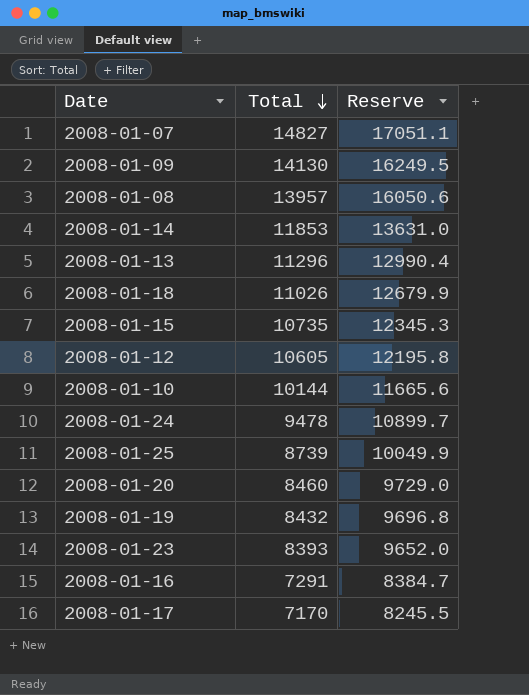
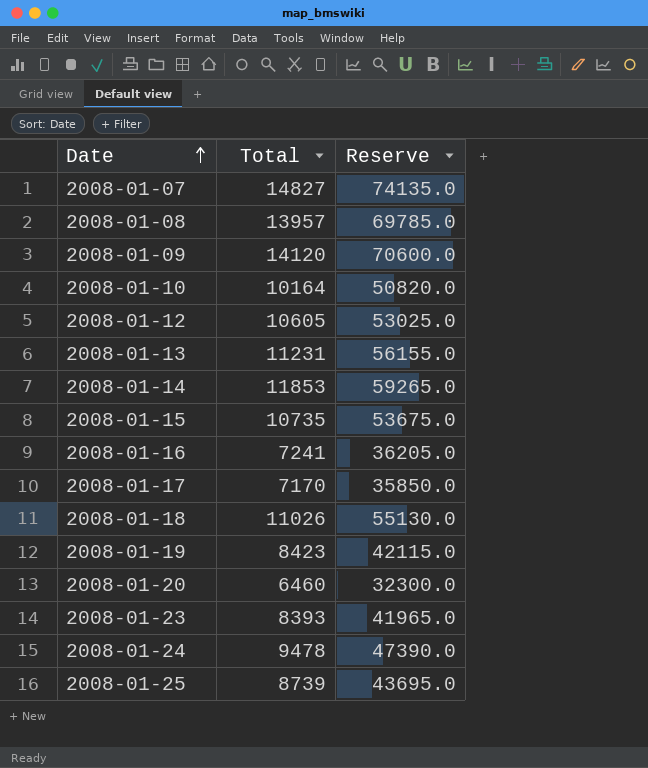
row order: Total descending -> Date ascending
column Reserve | formula: [Total] * 1.15 -> [Total] * 5
2008-01-09 | Total: 14130 -> 14120
2008-01-10 | Total: 10144 -> 10164
2008-01-13 | Total: 11296 -> 11231
2008-01-16 | Total: 7291 -> 7241
2008-01-19 | Total: 8432 -> 8423
2008-01-20 | Total: 8460 -> 6460

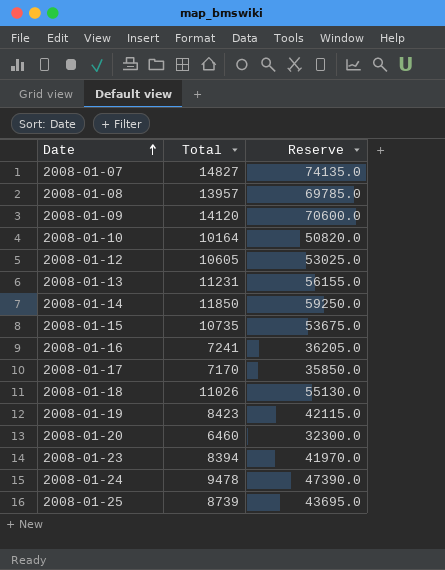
2008-01-14 | Total: 11853 -> 11850
2008-01-14 | Reserve: 59265.0 -> 59250.0
2008-01-23 | Total: 8393 -> 8394
2008-01-23 | Reserve: 41965.0 -> 41970.0

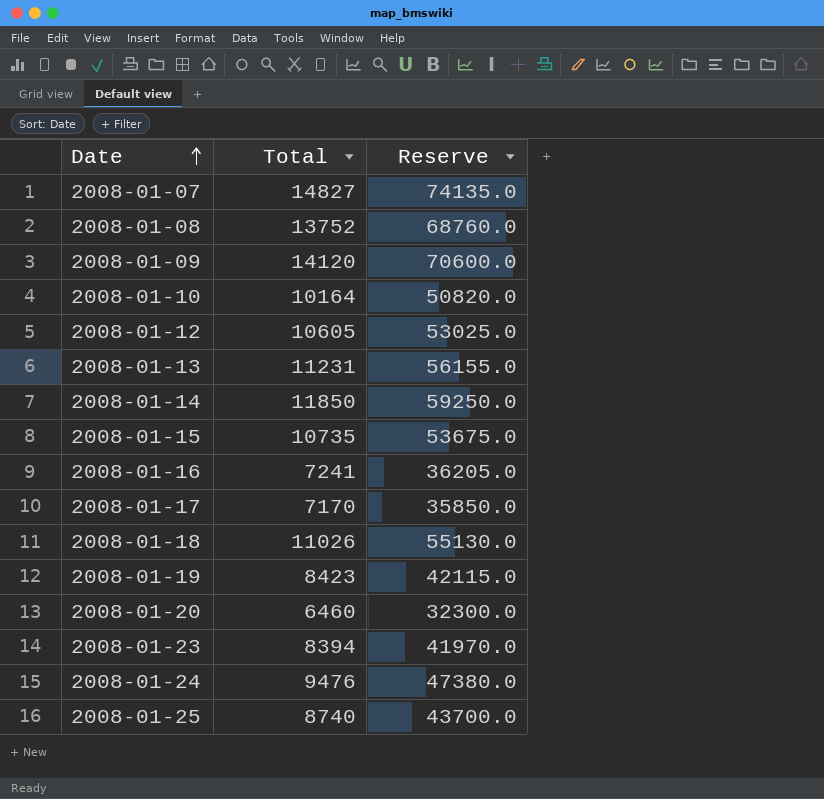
2008-01-08 | Total: 13957 -> 13752
2008-01-08 | Reserve: 69785.0 -> 68760.0
2008-01-24 | Total: 9478 -> 9476
2008-01-24 | Reserve: 47390.0 -> 47380.0
2008-01-25 | Total: 8739 -> 8740
2008-01-25 | Reserve: 43695.0 -> 43700.0

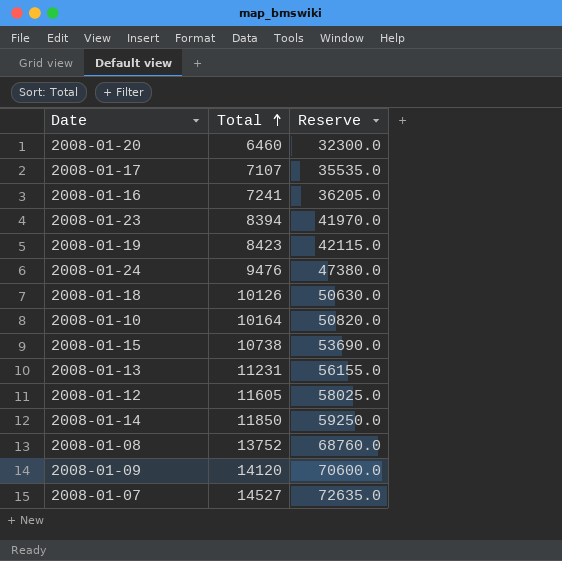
row order: Date ascending -> Total ascending
row 2008-01-25: 8740 | 43700.0 -> none
2008-01-17 | Total: 7170 -> 7107
2008-01-17 | Reserve: 35850.0 -> 35535.0
2008-01-18 | Total: 11026 -> 10126
2008-01-18 | Reserve: 55130.0 -> 50630.0
2008-01-15 | Total: 10735 -> 10738
2008-01-15 | Reserve: 53675.0 -> 53690.0
2008-01-12 | Total: 10605 -> 11605
2008-01-12 | Reserve: 53025.0 -> 58025.0
2008-01-07 | Total: 14827 -> 14527
2008-01-07 | Reserve: 74135.0 -> 72635.0

